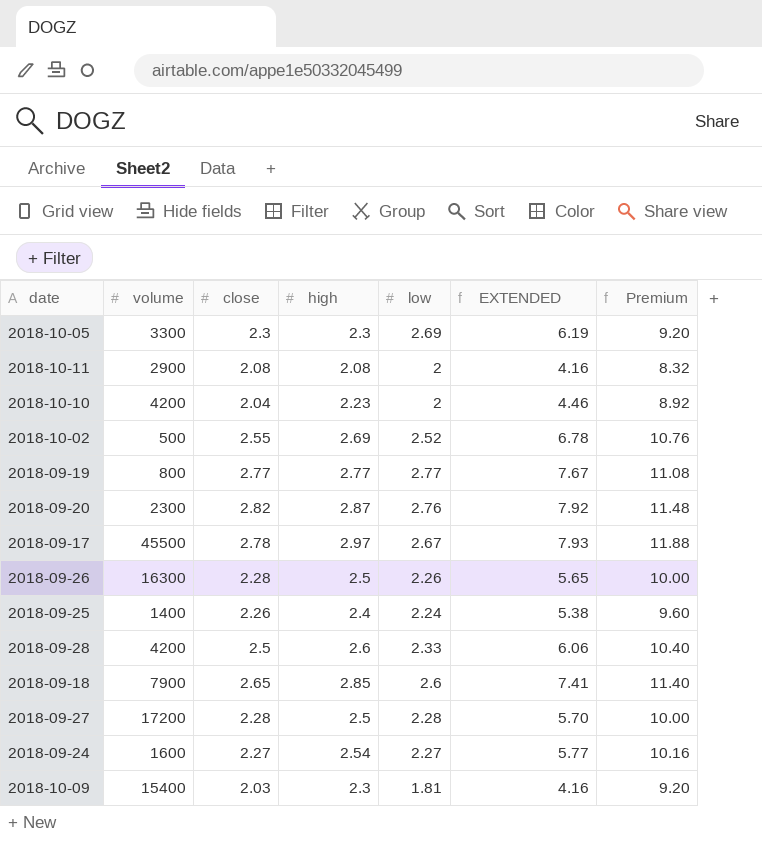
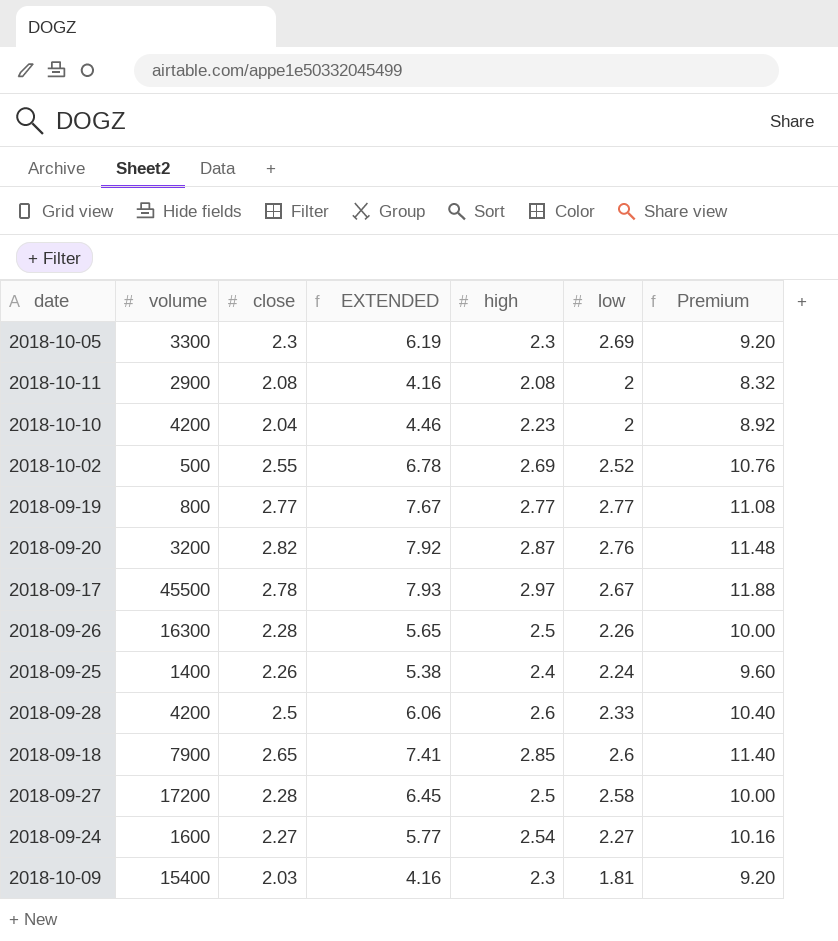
column EXTENDED | position: 6 -> 4
2018-09-20 | volume: 2300 -> 3200
2018-09-27 | EXTENDED: 5.70 -> 6.45
2018-09-27 | low: 2.28 -> 2.58

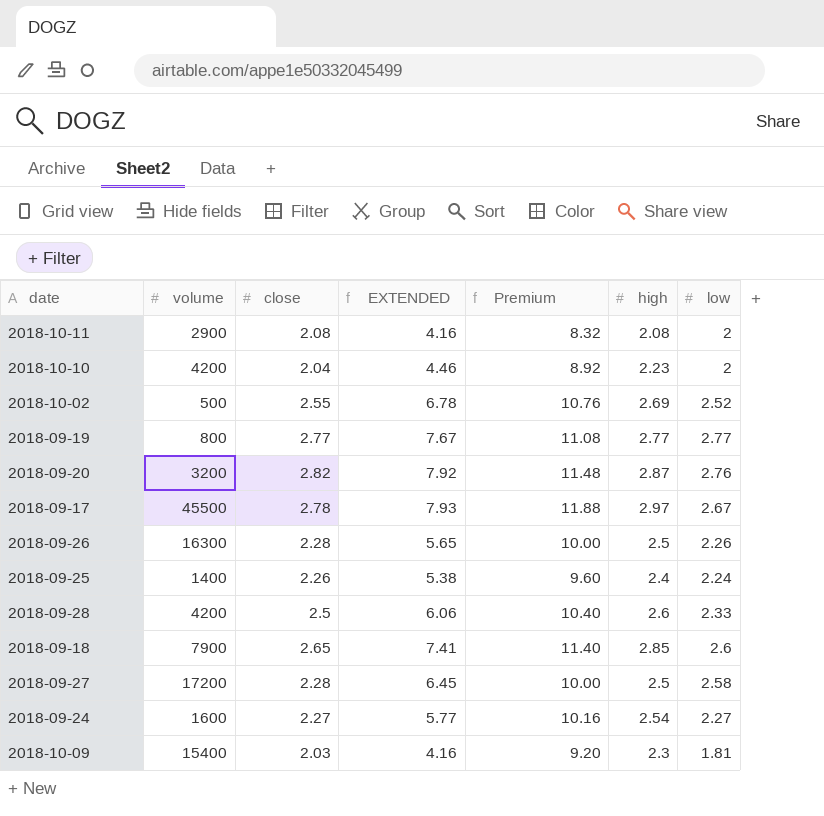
column Premium | position: 7 -> 5
row 2018-10-05: 3300 | 2.3 | 6.19 | 2.3 | 2.69 | 9.20 -> none

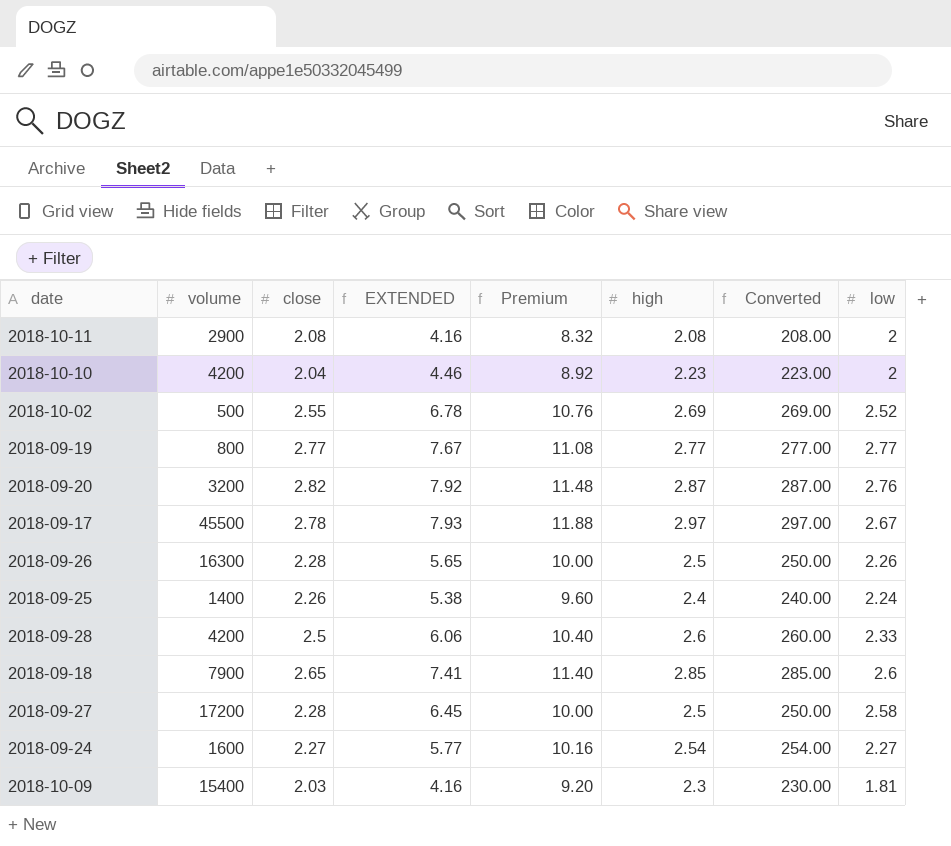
column Converted | formula: none -> [high] * 100

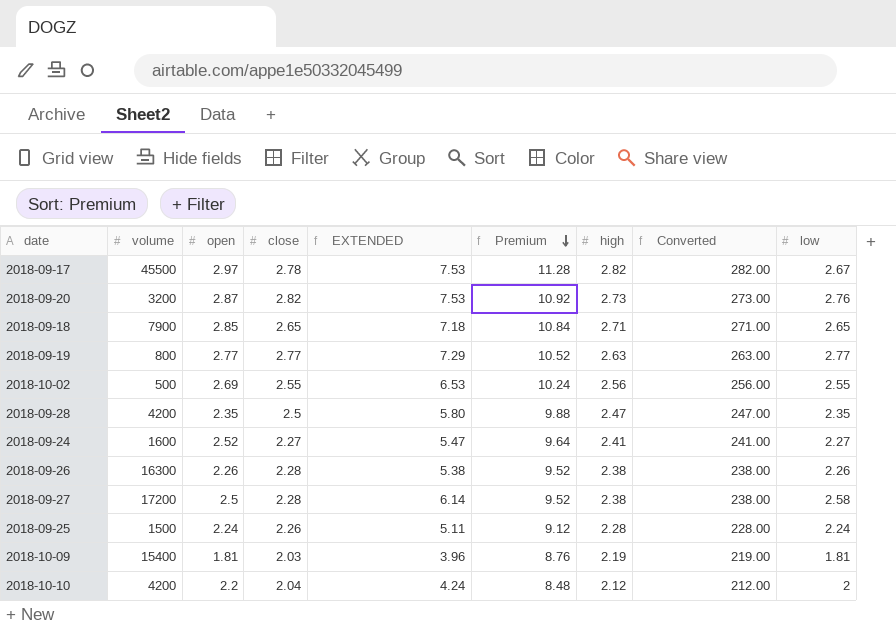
row order: none -> Premium descending
column open | position: none -> 3
row 2018-10-11: 2900 | 2.08 | 4.16 | 8.32 | 2.08 | 208.00 | 2 -> none
2018-09-17 | EXTENDED: 7.93 -> 7.53
2018-09-17 | Premium: 11.88 -> 11.28
2018-09-17 | high: 2.97 -> 2.82
2018-09-17 | Converted: 297.00 -> 282.00
2018-09-20 | EXTENDED: 7.92 -> 7.53
2018-09-20 | Premium: 11.48 -> 10.92
2018-09-20 | high: 2.87 -> 2.73
2018-09-20 | Converted: 287.00 -> 273.00
2018-09-18 | EXTENDED: 7.41 -> 7.18
2018-09-18 | Premium: 11.40 -> 10.84
2018-09-18 | high: 2.85 -> 2.71
2018-09-18 | Converted: 285.00 -> 271.00
2018-09-18 | low: 2.6 -> 2.65
2018-09-19 | EXTENDED: 7.67 -> 7.29
2018-09-19 | Premium: 11.08 -> 10.52
2018-09-19 | high: 2.77 -> 2.63
2018-09-19 | Converted: 277.00 -> 263.00
2018-10-02 | EXTENDED: 6.78 -> 6.53
2018-10-02 | Premium: 10.76 -> 10.24
2018-10-02 | high: 2.69 -> 2.56
2018-10-02 | Converted: 269.00 -> 256.00
2018-10-02 | low: 2.52 -> 2.55
2018-09-28 | EXTENDED: 6.06 -> 5.80
2018-09-28 | Premium: 10.40 -> 9.88
2018-09-28 | high: 2.6 -> 2.47
2018-09-28 | Converted: 260.00 -> 247.00
2018-09-28 | low: 2.33 -> 2.35
2018-09-24 | EXTENDED: 5.77 -> 5.47
2018-09-24 | Premium: 10.16 -> 9.64
2018-09-24 | high: 2.54 -> 2.41
2018-09-24 | Converted: 254.00 -> 241.00
2018-09-26 | EXTENDED: 5.65 -> 5.38
2018-09-26 | Premium: 10.00 -> 9.52
2018-09-26 | high: 2.5 -> 2.38
2018-09-26 | Converted: 250.00 -> 238.00
2018-09-27 | EXTENDED: 6.45 -> 6.14
2018-09-27 | Premium: 10.00 -> 9.52
2018-09-27 | high: 2.5 -> 2.38
2018-09-27 | Converted: 250.00 -> 238.00
2018-09-25 | volume: 1400 -> 1500
2018-09-25 | EXTENDED: 5.38 -> 5.11
2018-09-25 | Premium: 9.60 -> 9.12
2018-09-25 | high: 2.4 -> 2.28
2018-09-25 | Converted: 240.00 -> 228.00
2018-10-09 | EXTENDED: 4.16 -> 3.96
2018-10-09 | Premium: 9.20 -> 8.76
2018-10-09 | high: 2.3 -> 2.19
2018-10-09 | Converted: 230.00 -> 219.00
2018-10-10 | EXTENDED: 4.46 -> 4.24
2018-10-10 | Premium: 8.92 -> 8.48
2018-10-10 | high: 2.23 -> 2.12
2018-10-10 | Converted: 223.00 -> 212.00

